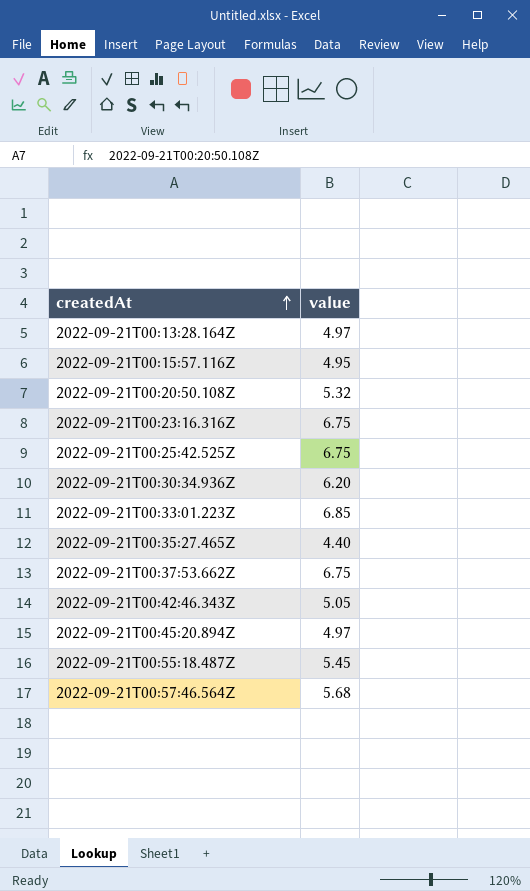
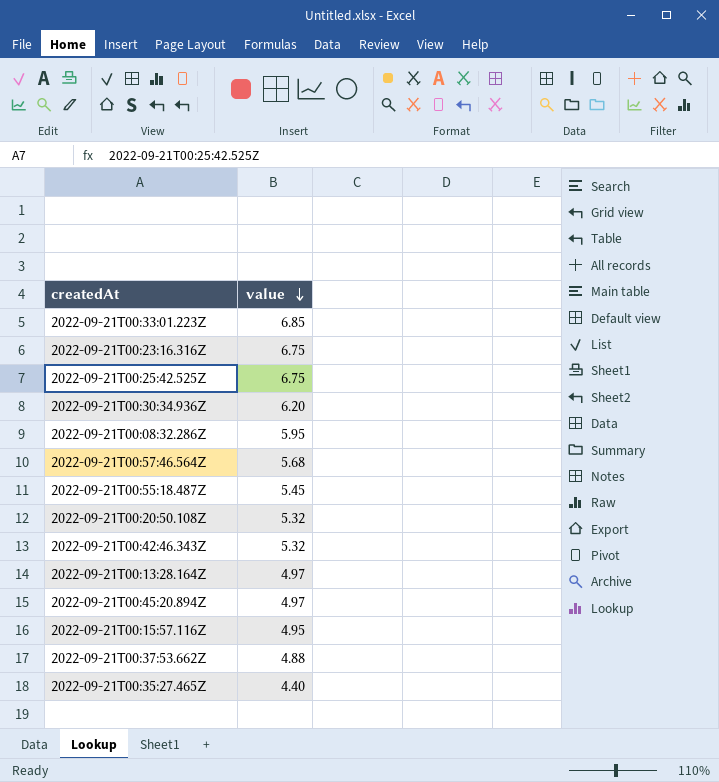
row order: createdAt ascending -> value descending
row 2022-09-21T00:08:32.286Z: none -> 5.95
2022-09-21T00:42:46.343Z | value: 5.05 -> 5.32
2022-09-21T00:37:53.662Z | value: 6.75 -> 4.88

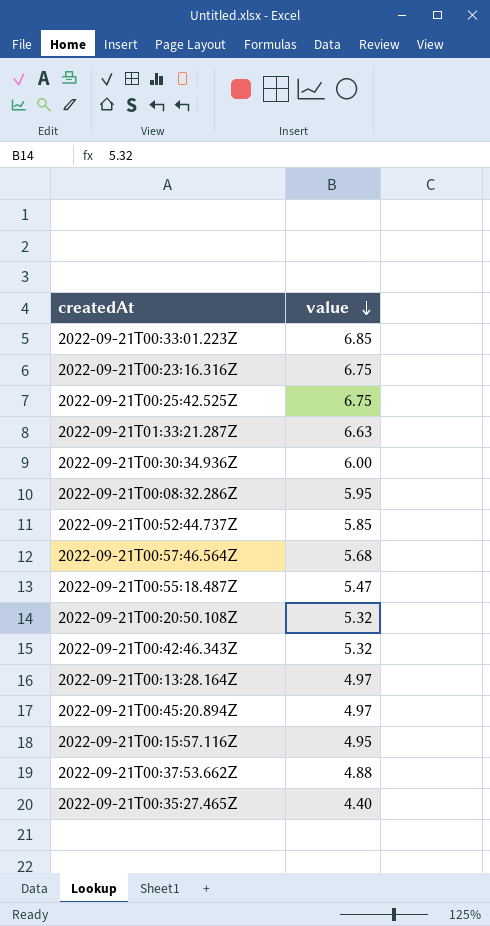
row 2022-09-21T01:33:21.287Z: none -> 6.63
2022-09-21T00:30:34.936Z | value: 6.20 -> 6.00
row 2022-09-21T00:52:44.737Z: none -> 5.85
2022-09-21T00:55:18.487Z | value: 5.45 -> 5.47

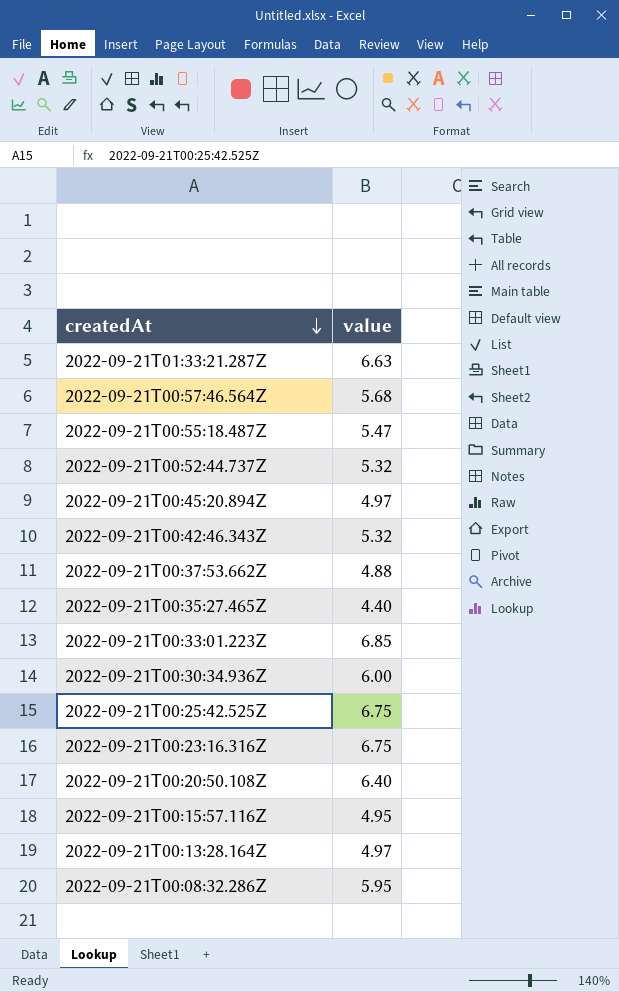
row order: value descending -> createdAt descending
2022-09-21T00:52:44.737Z | value: 5.85 -> 5.32
2022-09-21T00:20:50.108Z | value: 5.32 -> 6.40

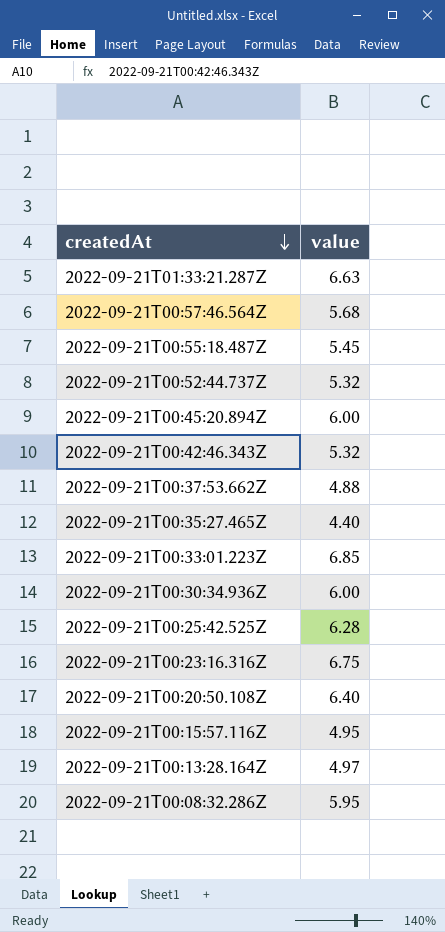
2022-09-21T00:55:18.487Z | value: 5.47 -> 5.45
2022-09-21T00:45:20.894Z | value: 4.97 -> 6.00
2022-09-21T00:25:42.525Z | value: 6.75 -> 6.28

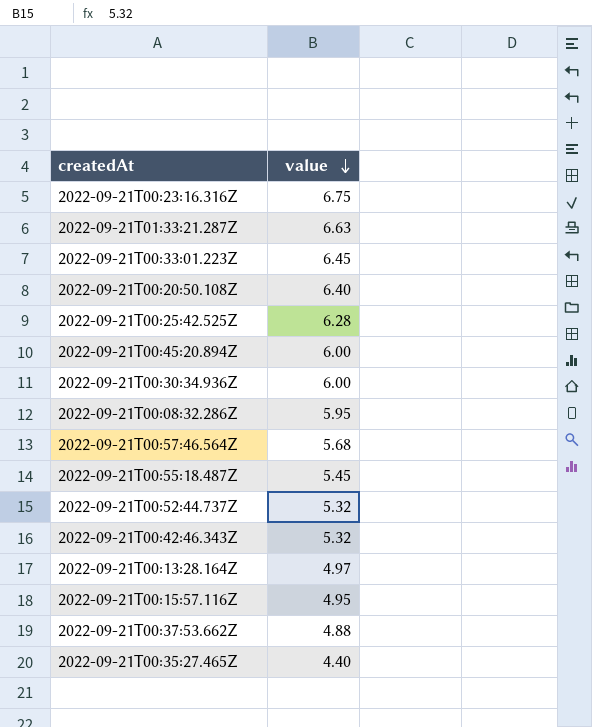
row order: createdAt descending -> value descending
2022-09-21T00:33:01.223Z | value: 6.85 -> 6.45

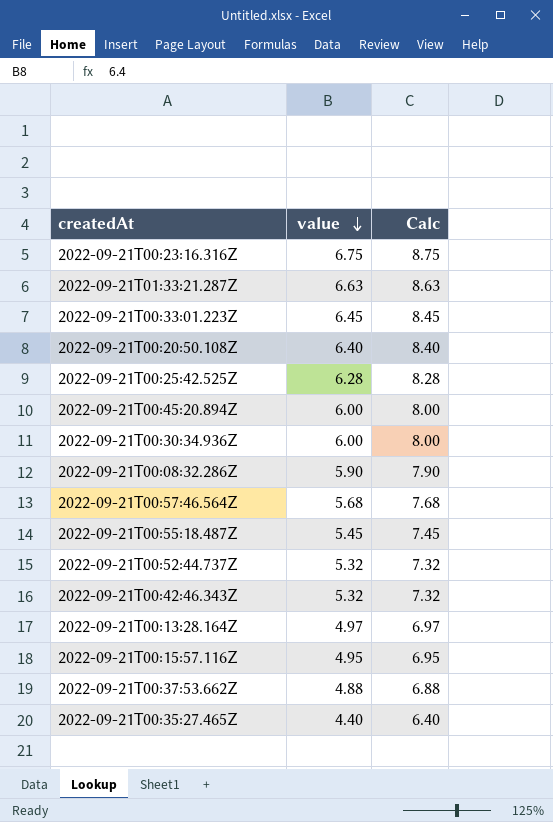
column Calc | formula: none -> [value] + 2
2022-09-21T00:08:32.286Z | value: 5.95 -> 5.90

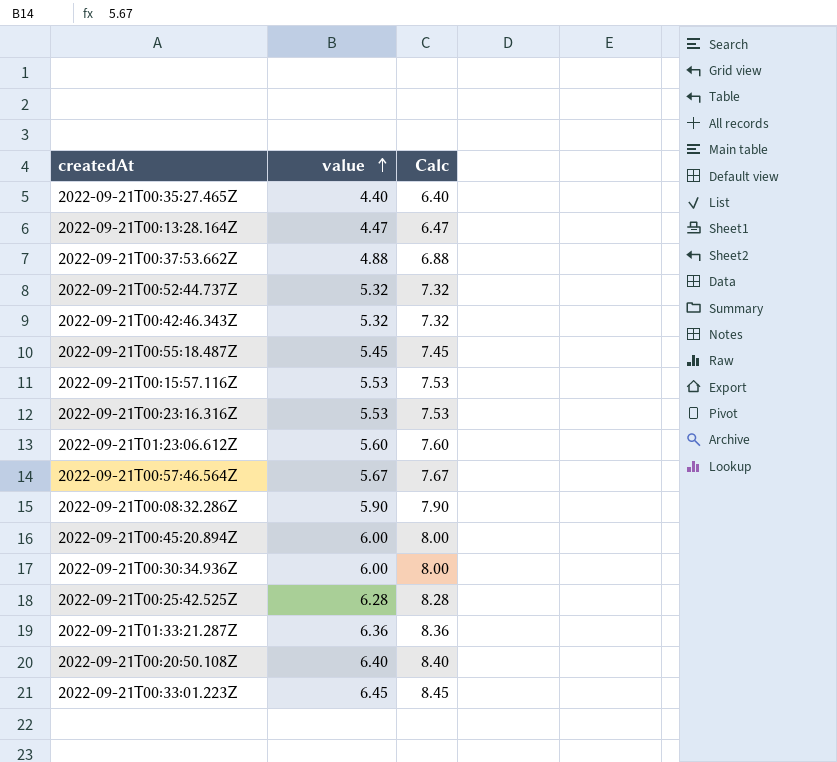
row order: value descending -> value ascending
2022-09-21T00:13:28.164Z | value: 4.97 -> 4.47
2022-09-21T00:13:28.164Z | Calc: 6.97 -> 6.47
2022-09-21T00:15:57.116Z | value: 4.95 -> 5.53
2022-09-21T00:15:57.116Z | Calc: 6.95 -> 7.53
2022-09-21T00:23:16.316Z | value: 6.75 -> 5.53
2022-09-21T00:23:16.316Z | Calc: 8.75 -> 7.53
row 2022-09-21T01:23:06.612Z: none -> 5.60 | 7.60
2022-09-21T00:57:46.564Z | value: 5.68 -> 5.67
2022-09-21T00:57:46.564Z | Calc: 7.68 -> 7.67
2022-09-21T01:33:21.287Z | value: 6.63 -> 6.36
2022-09-21T01:33:21.287Z | Calc: 8.63 -> 8.36

